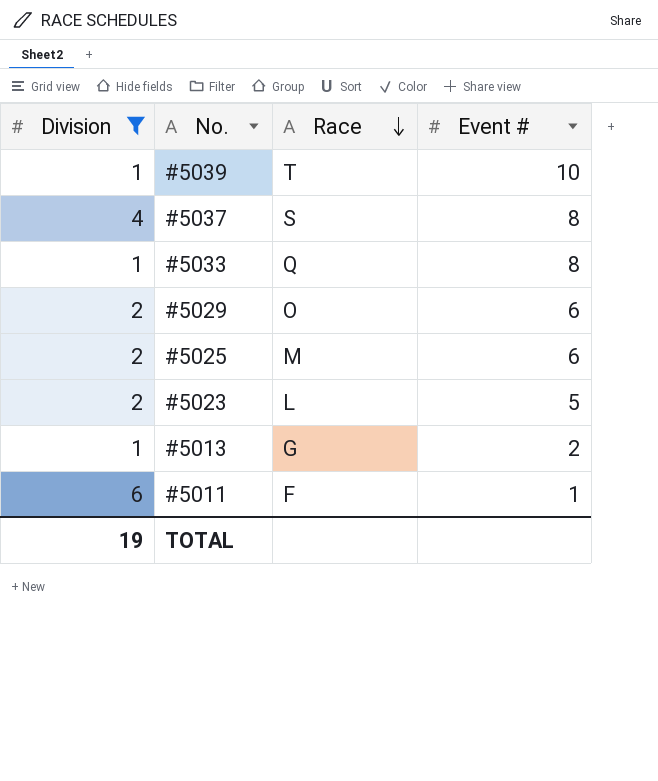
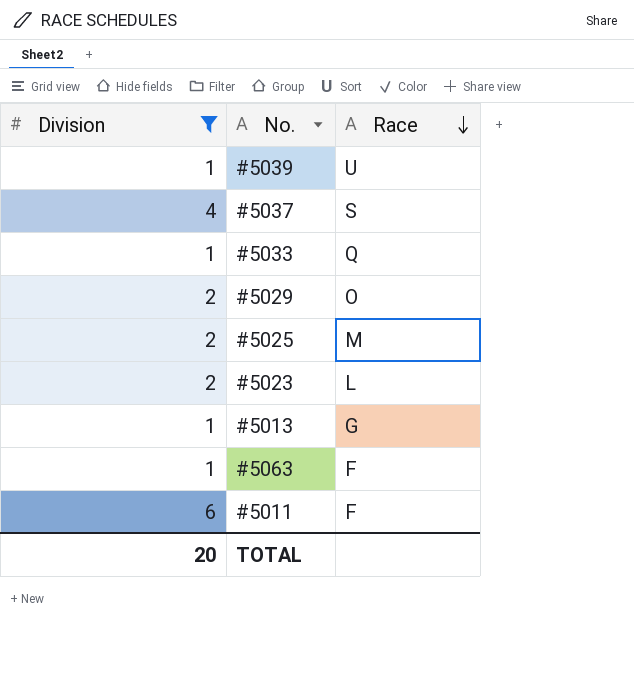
column Event # | position: 4 -> none
#5039 | Race: T -> U
row #5063: none -> 1 | F
TOTAL | Division: 19 -> 20

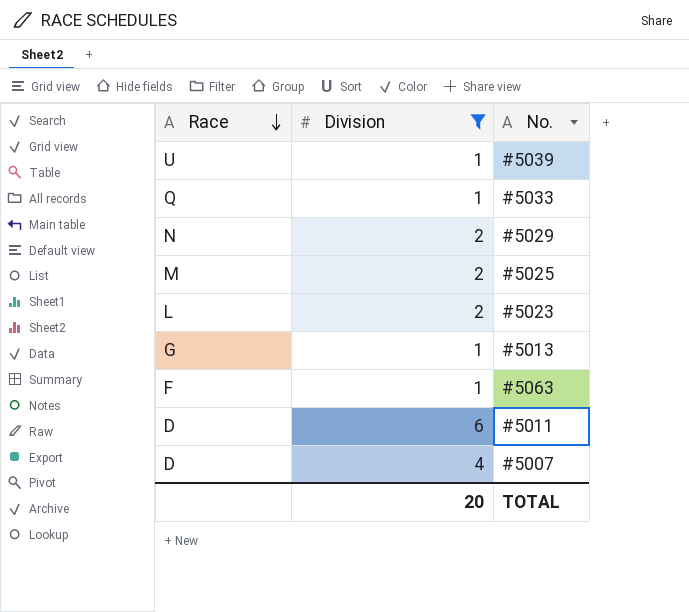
column Race | position: 3 -> 1
row #5037: 4 | S -> none
#5029 | Race: O -> N
#5011 | Race: F -> D
row #5007: none -> D | 4

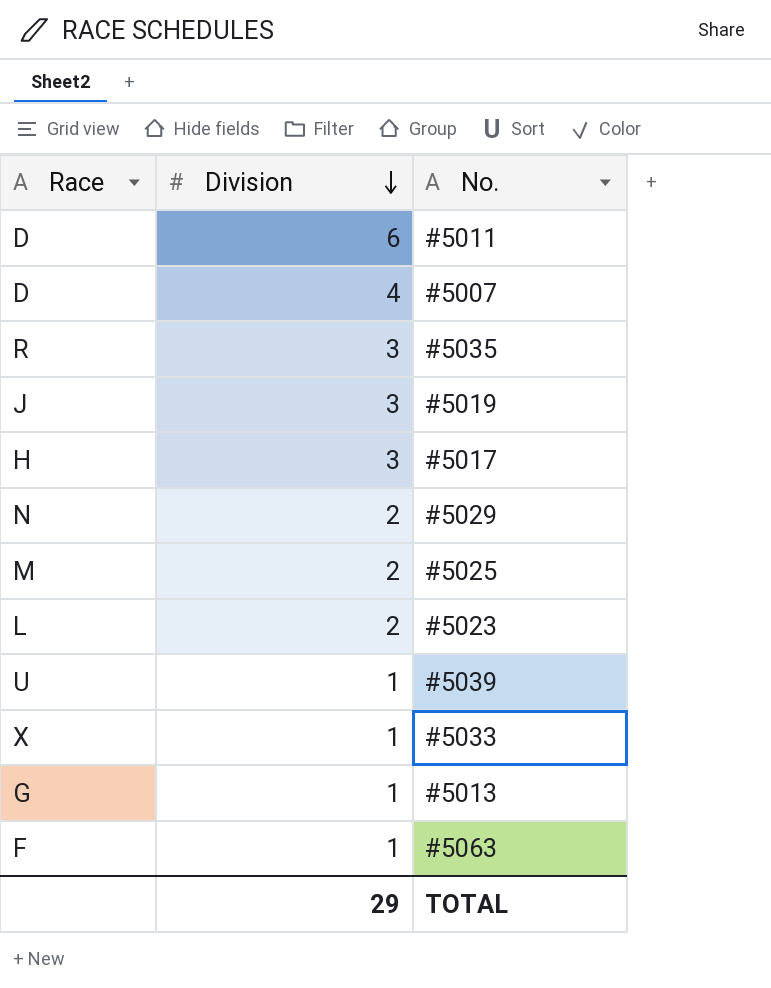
filter: Division != 3 -> none
row order: Race descending -> Division descending
#5033 | Race: Q -> X
TOTAL | Division: 20 -> 29

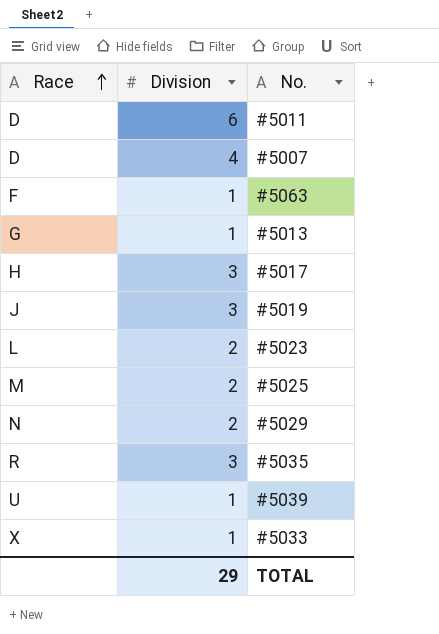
row order: Division descending -> Race ascending

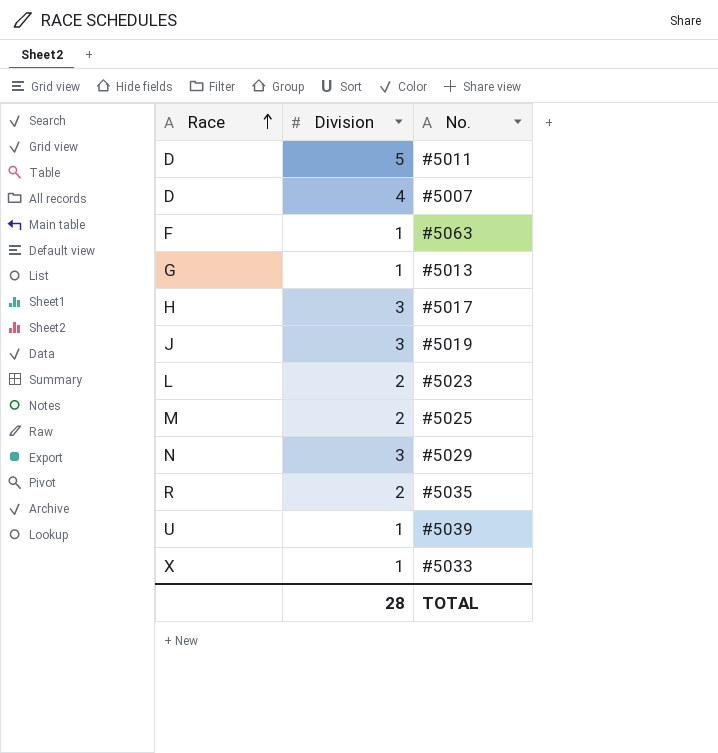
#5011 | Division: 6 -> 5
#5029 | Division: 2 -> 3
#5035 | Division: 3 -> 2
TOTAL | Division: 29 -> 28

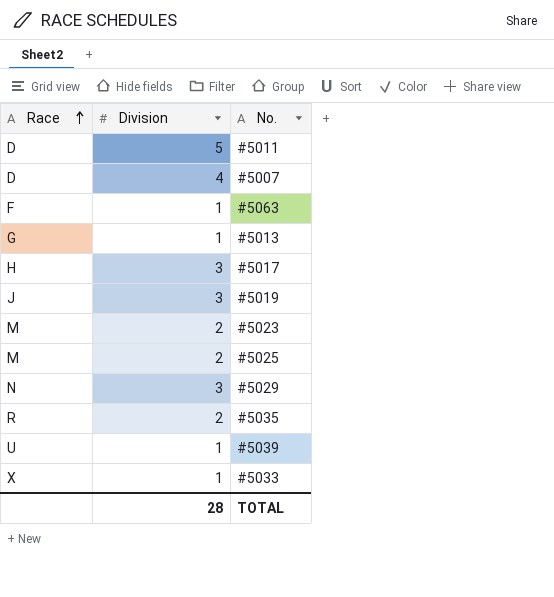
#5023 | Race: L -> M

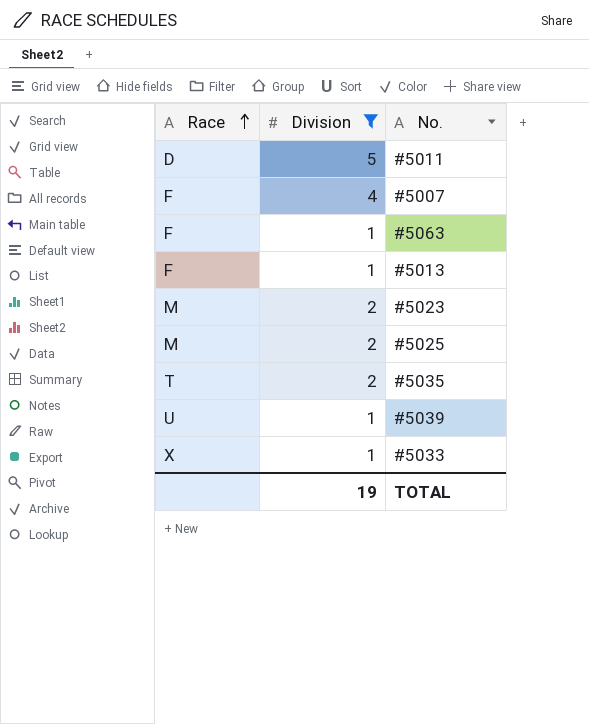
filter: none -> Division != 3
#5007 | Race: D -> F
#5013 | Race: G -> F
#5035 | Race: R -> T
TOTAL | Division: 28 -> 19

